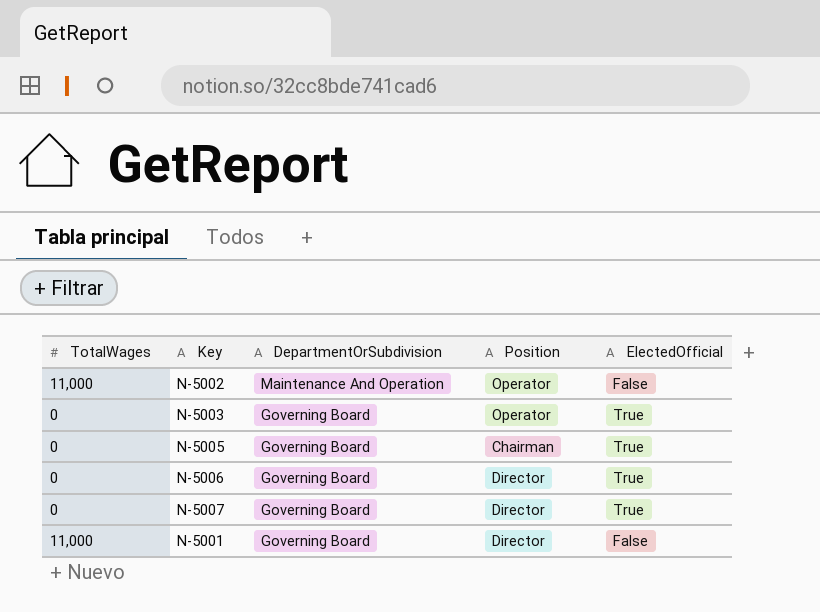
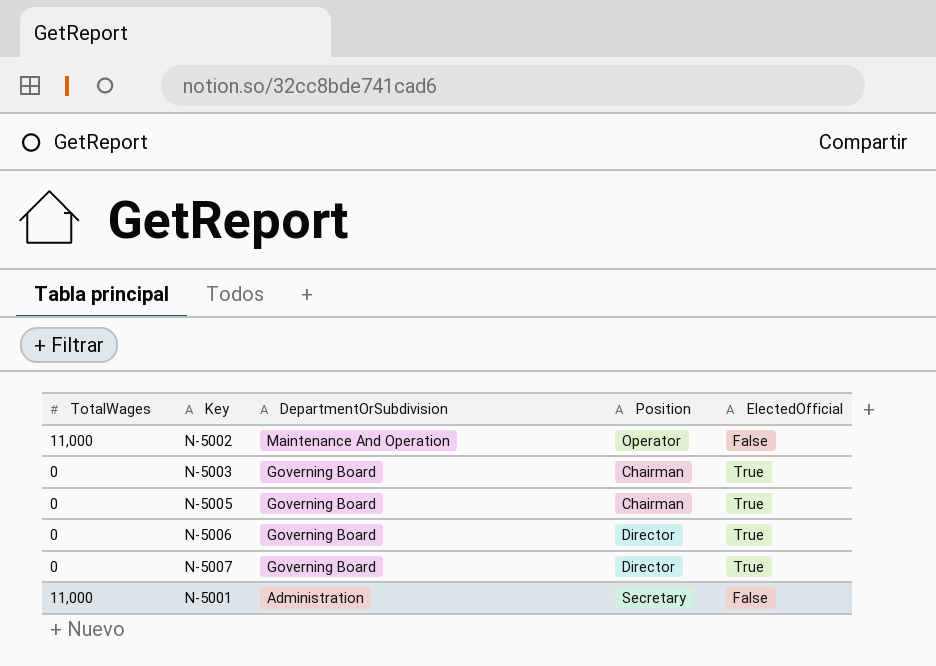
N-5003 | Position: Operator -> Chairman
N-5001 | DepartmentOrSubdivision: Governing Board -> Administration
N-5001 | Position: Director -> Secretary

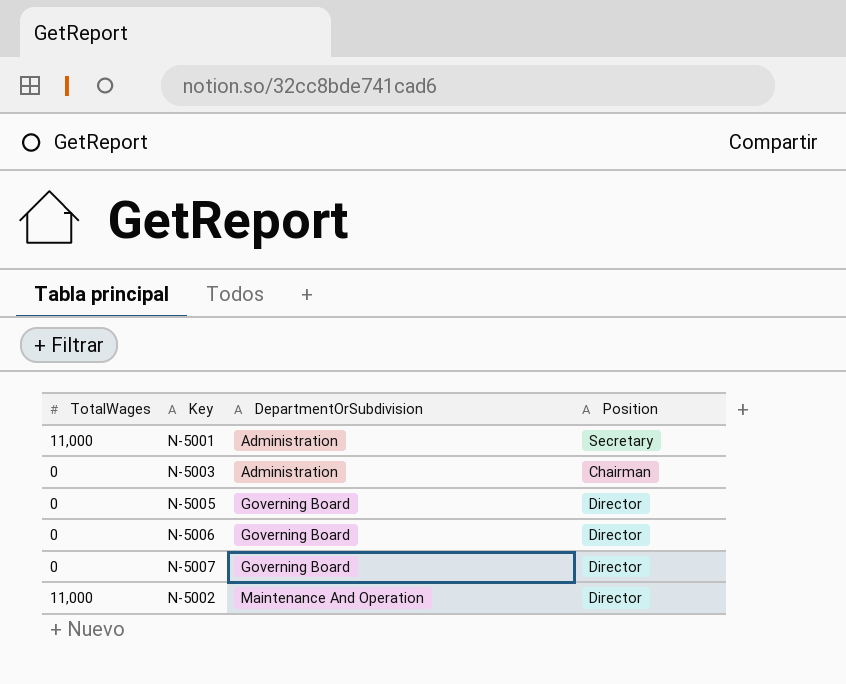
row order: DepartmentOrSubdivision descending -> DepartmentOrSubdivision ascending
column ElectedOfficial | position: 5 -> none
N-5003 | DepartmentOrSubdivision: Governing Board -> Administration
N-5005 | Position: Chairman -> Director
N-5002 | Position: Operator -> Director

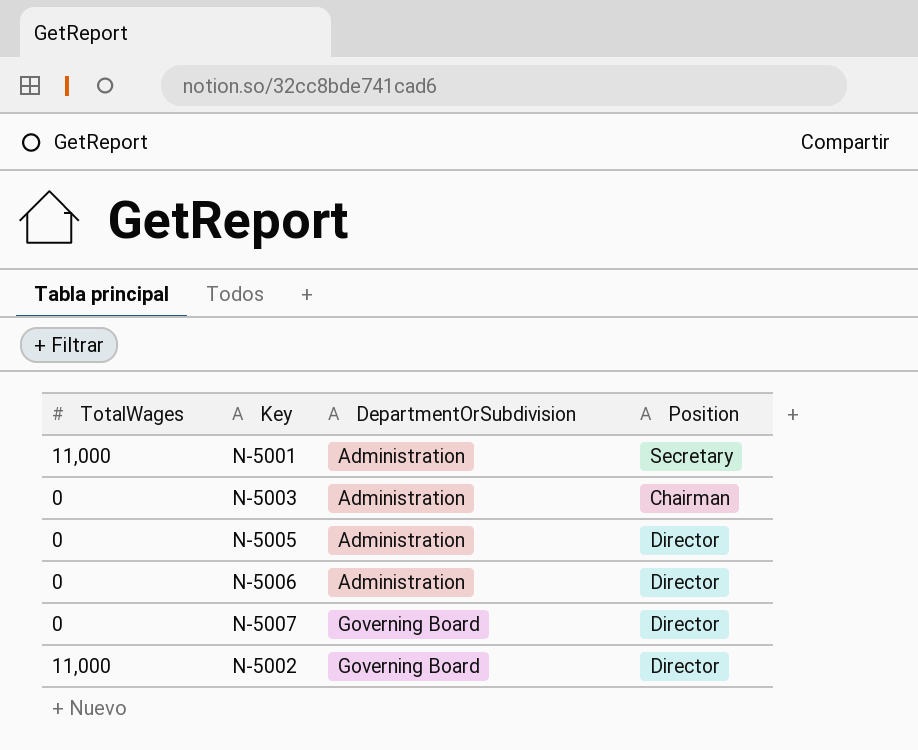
N-5005 | DepartmentOrSubdivision: Governing Board -> Administration
N-5006 | DepartmentOrSubdivision: Governing Board -> Administration
N-5002 | DepartmentOrSubdivision: Maintenance And Operation -> Governing Board

